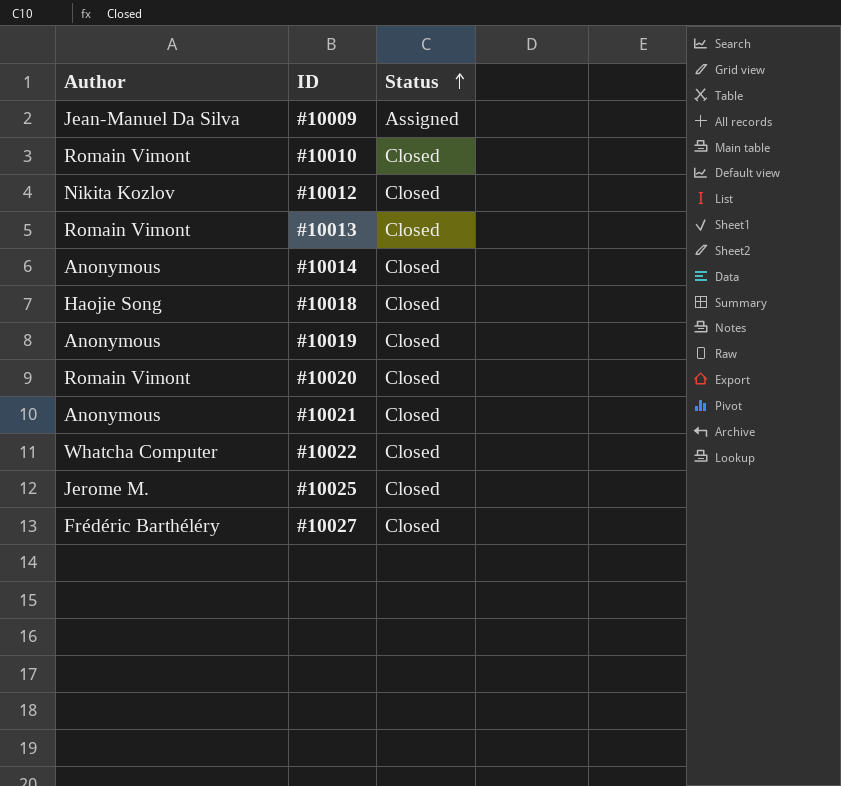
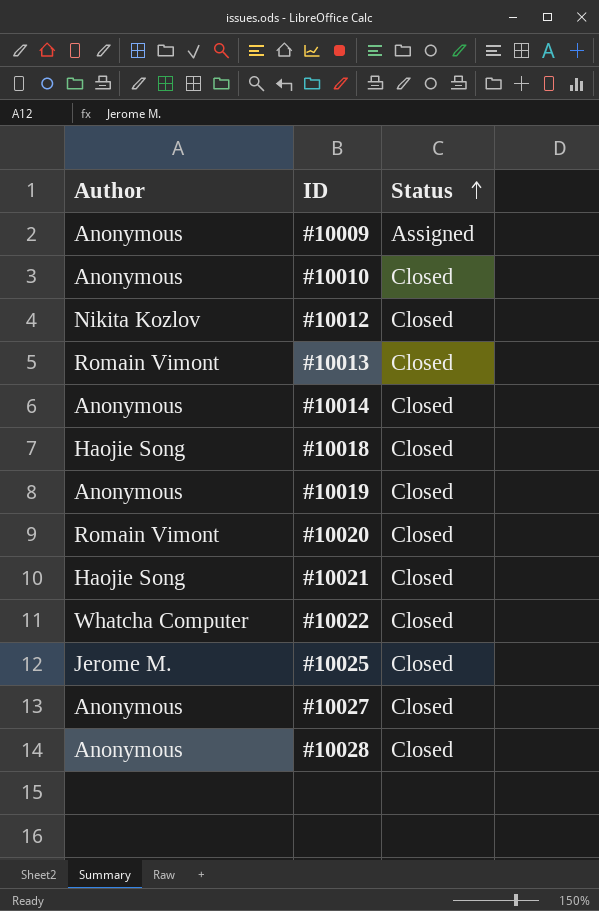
#10009 | Author: Jean-Manuel Da Silva -> Anonymous
#10010 | Author: Romain Vimont -> Anonymous
#10021 | Author: Anonymous -> Haojie Song
#10027 | Author: Frédéric Barthéléry -> Anonymous
row #10028: none -> Anonymous | Closed

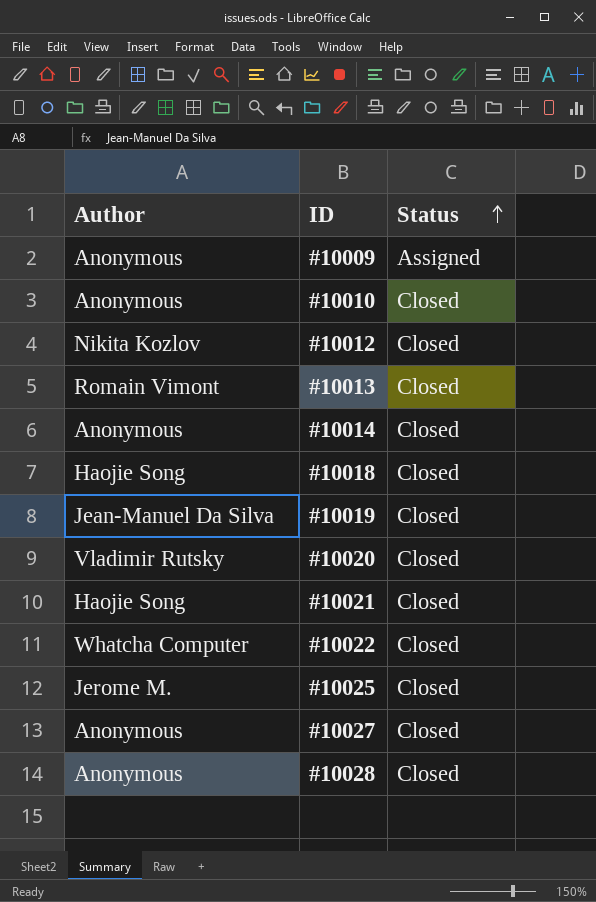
#10019 | Author: Anonymous -> Jean-Manuel Da Silva
#10020 | Author: Romain Vimont -> Vladimir Rutsky

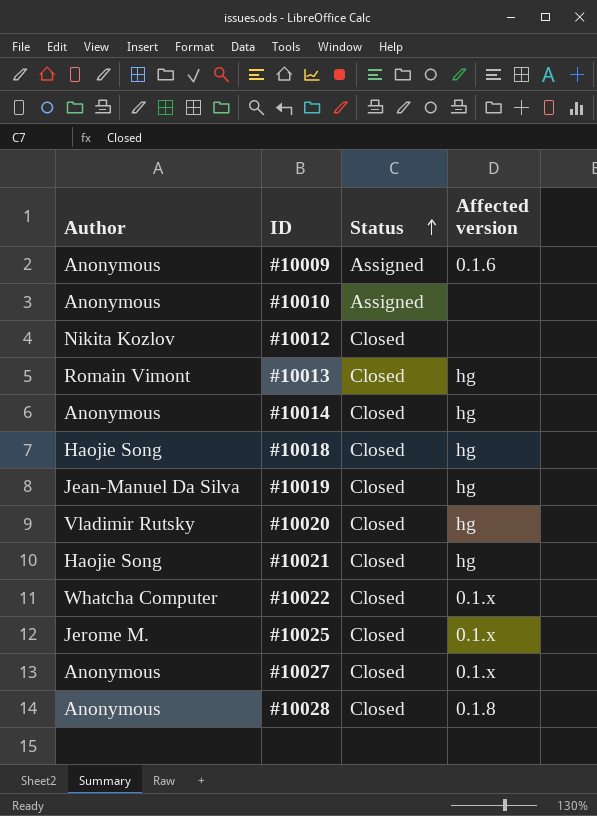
column Affected version | position: none -> 4
#10010 | Status: Closed -> Assigned

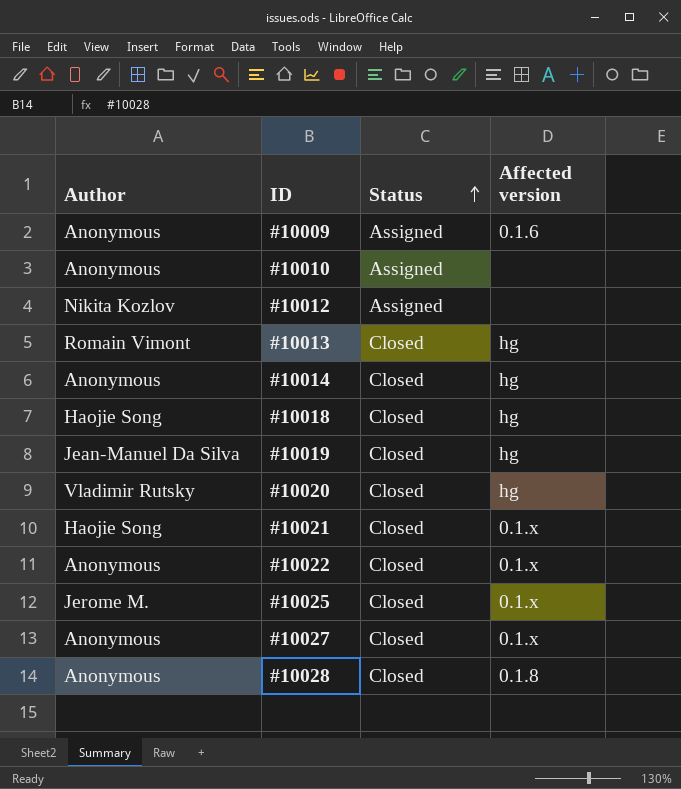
#10012 | Status: Closed -> Assigned
#10021 | Affected version: hg -> 0.1.x
#10022 | Author: Whatcha Computer -> Anonymous

